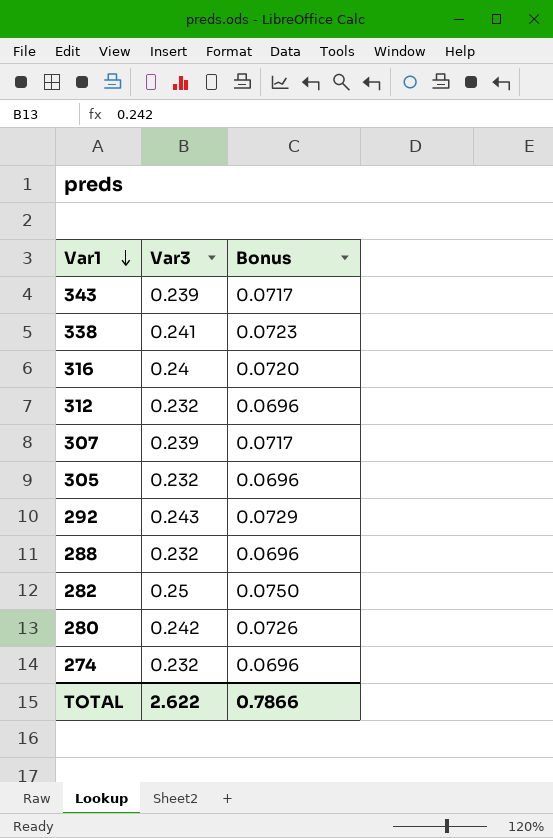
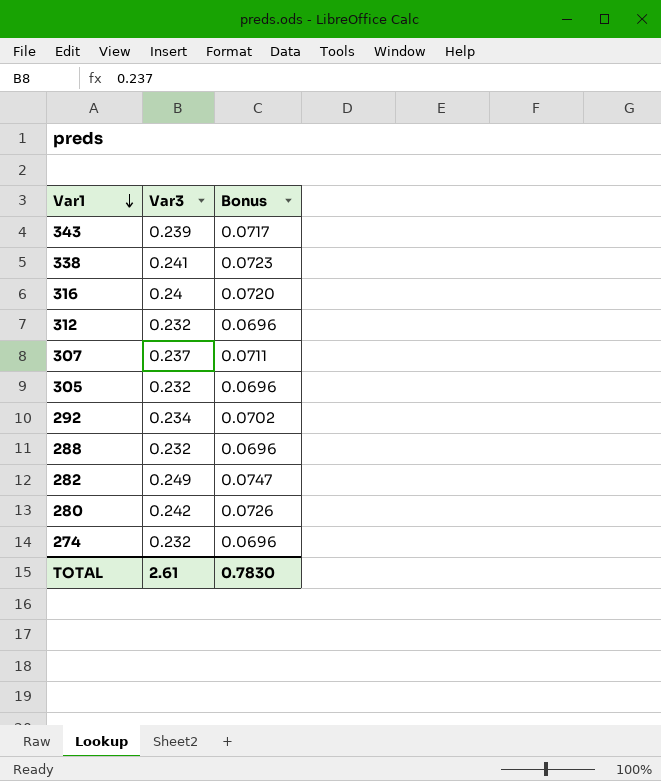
307 | Var3: 0.239 -> 0.237
307 | Bonus: 0.0717 -> 0.0711
292 | Var3: 0.243 -> 0.234
292 | Bonus: 0.0729 -> 0.0702
282 | Var3: 0.25 -> 0.249
282 | Bonus: 0.0750 -> 0.0747
TOTAL | Var3: 2.622 -> 2.61
TOTAL | Bonus: 0.7866 -> 0.7830

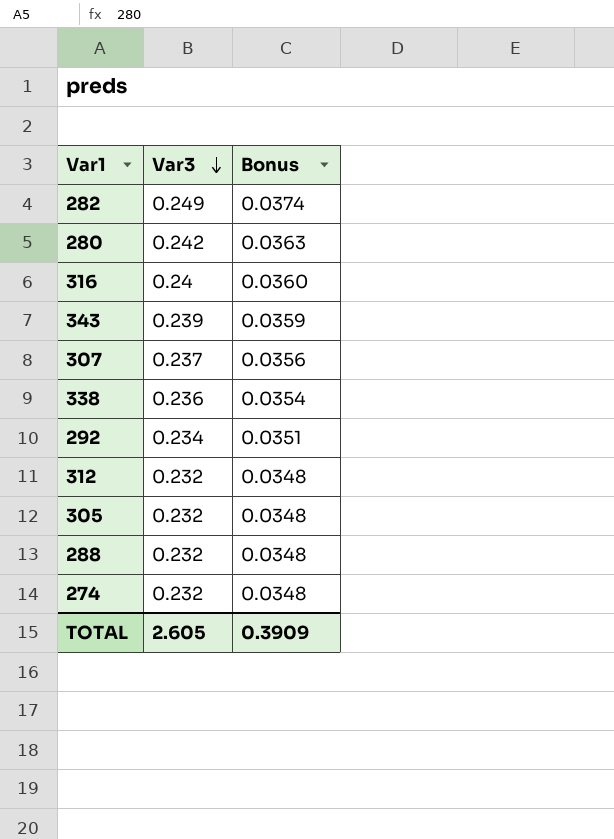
row order: Var1 descending -> Var3 descending
column Bonus | formula: [Var3] * 0.3 -> [Var3] * 0.15
338 | Var3: 0.241 -> 0.236
TOTAL | Var3: 2.61 -> 2.605
TOTAL | Bonus: 0.7830 -> 0.3909

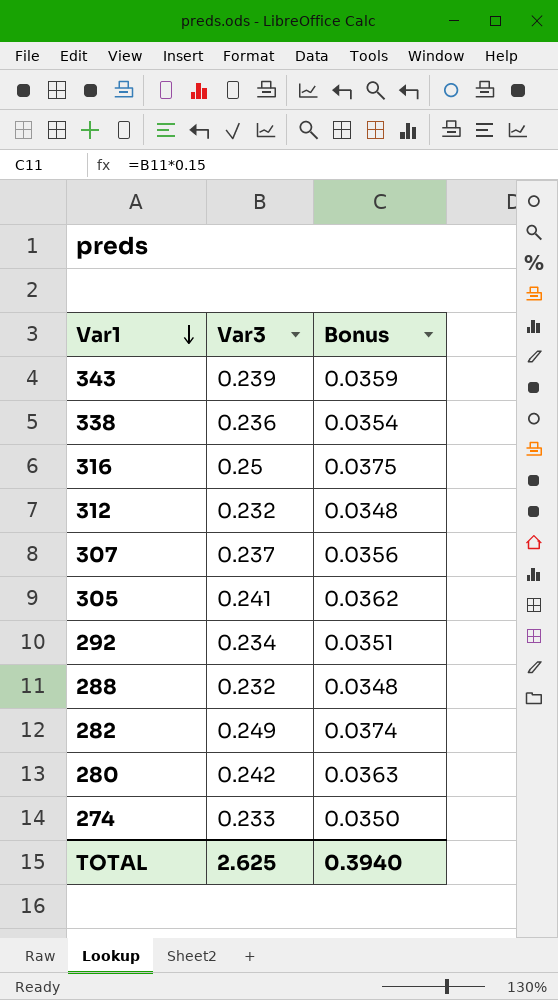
row order: Var3 descending -> Var1 descending
316 | Var3: 0.24 -> 0.25
316 | Bonus: 0.0360 -> 0.0375
305 | Var3: 0.232 -> 0.241
305 | Bonus: 0.0348 -> 0.0362
274 | Var3: 0.232 -> 0.233
274 | Bonus: 0.0348 -> 0.0350
TOTAL | Var3: 2.605 -> 2.625
TOTAL | Bonus: 0.3909 -> 0.3940

